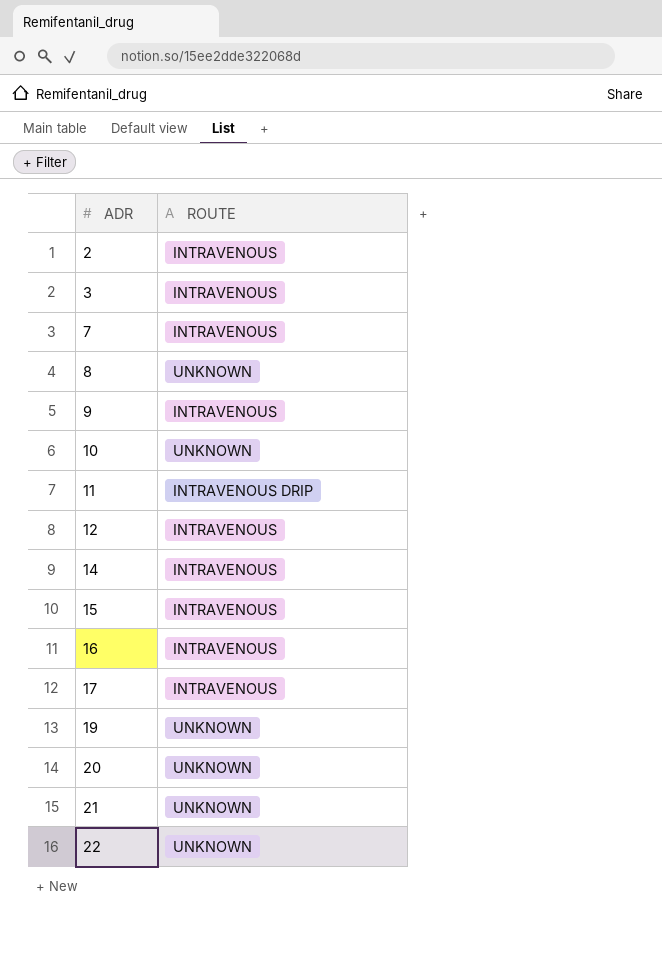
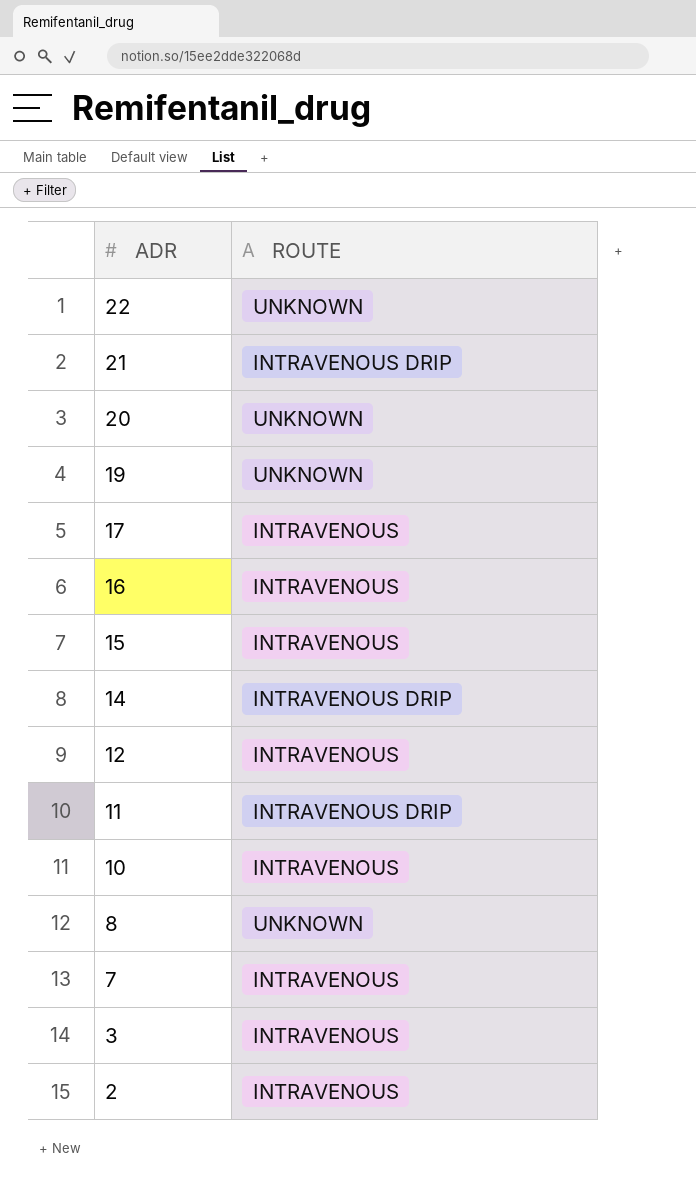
row order: ADR ascending -> ADR descending
row 9: INTRAVENOUS -> none
21 | ROUTE: UNKNOWN -> INTRAVENOUS DRIP
14 | ROUTE: INTRAVENOUS -> INTRAVENOUS DRIP
10 | ROUTE: UNKNOWN -> INTRAVENOUS

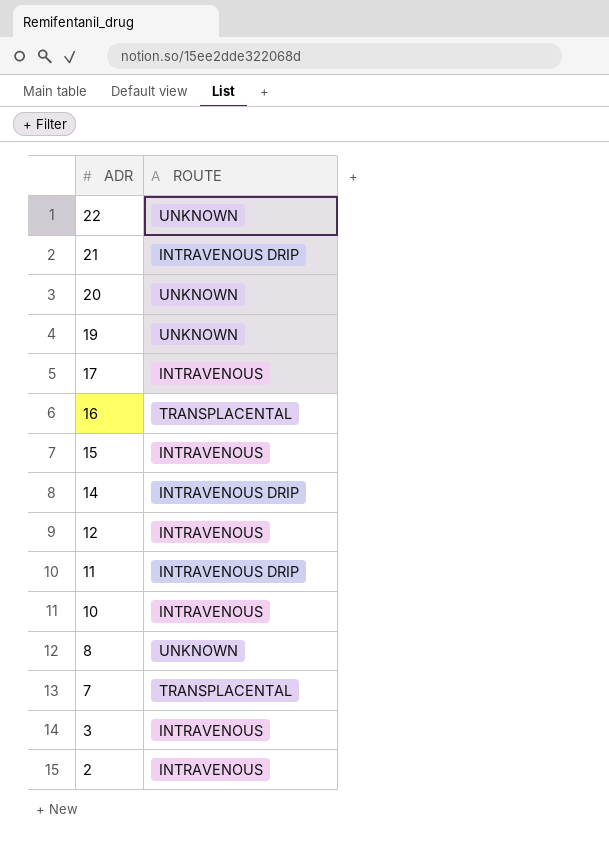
16 | ROUTE: INTRAVENOUS -> TRANSPLACENTAL
7 | ROUTE: INTRAVENOUS -> TRANSPLACENTAL

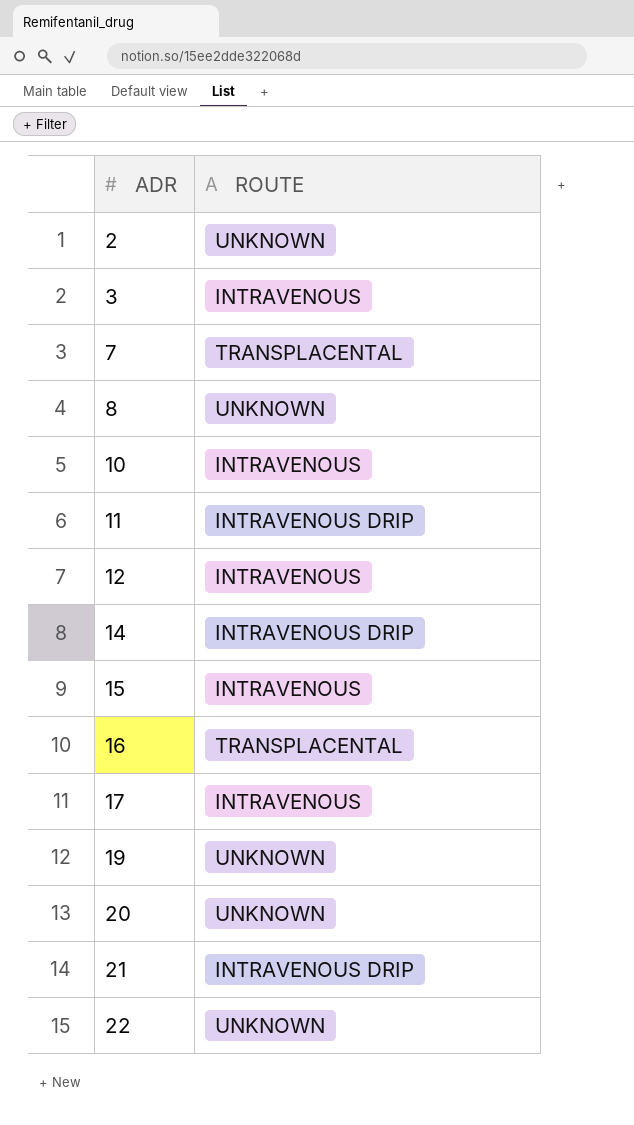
row order: ADR descending -> ADR ascending
2 | ROUTE: INTRAVENOUS -> UNKNOWN

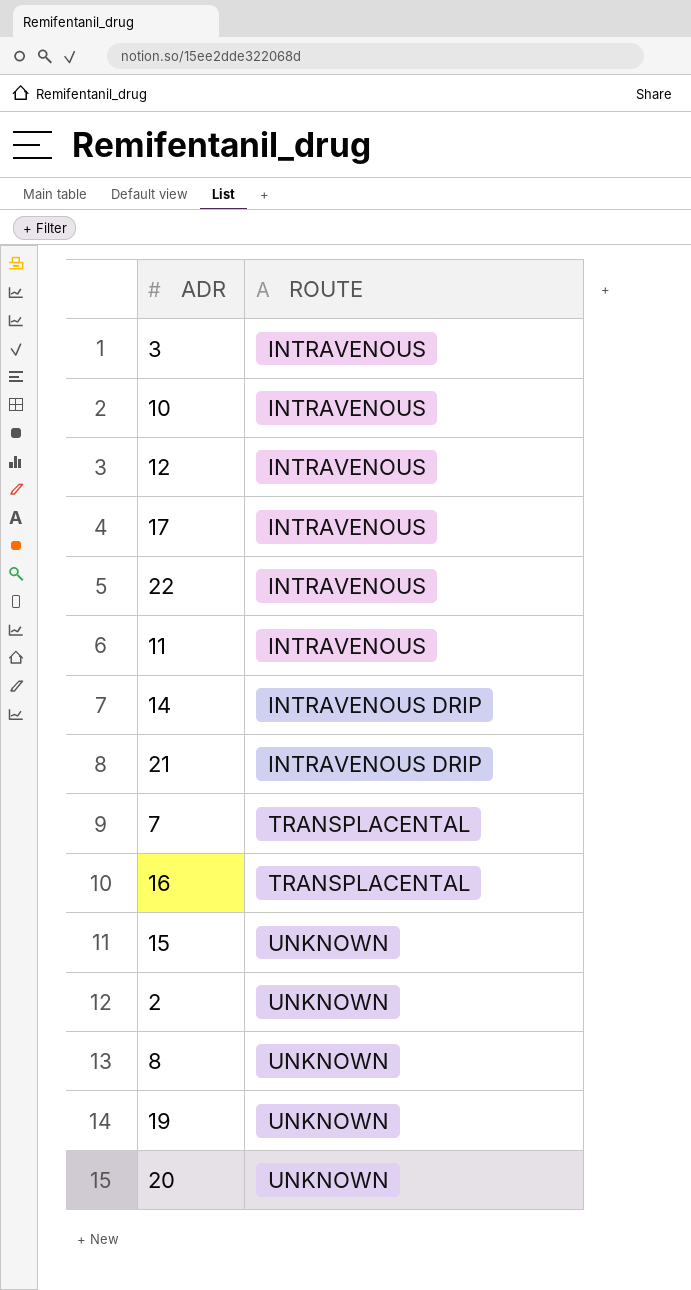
row order: ADR ascending -> ROUTE ascending
22 | ROUTE: UNKNOWN -> INTRAVENOUS
11 | ROUTE: INTRAVENOUS DRIP -> INTRAVENOUS
15 | ROUTE: INTRAVENOUS -> UNKNOWN

